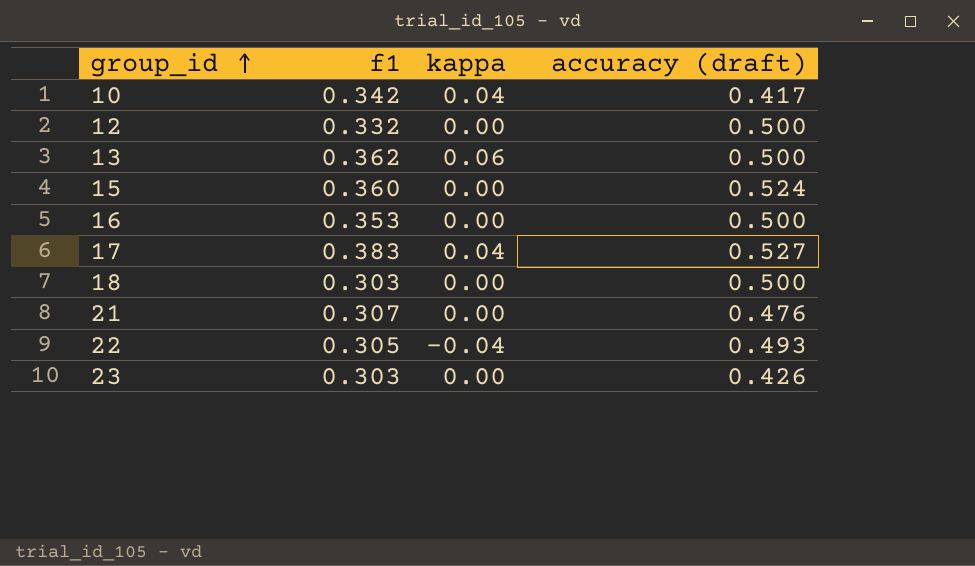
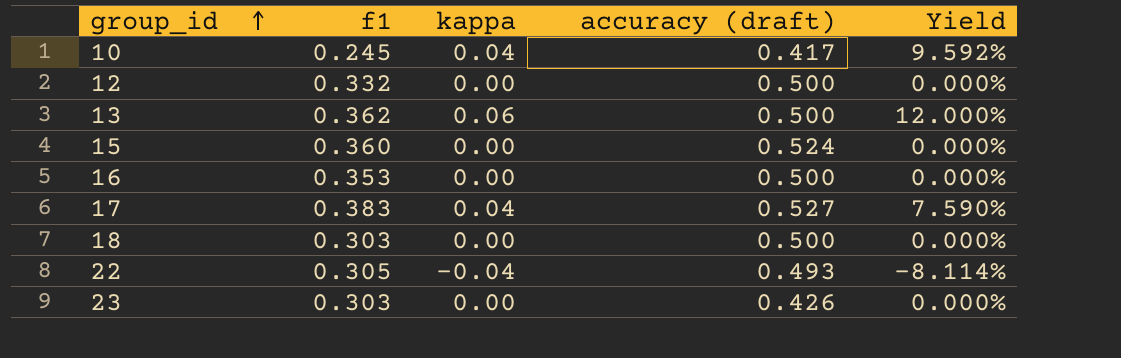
column Yield | formula: none -> [kappa] / [accuracy (draft)]
row 21: 0.307 | 0.00 | 0.476 -> none
10 | f1: 0.342 -> 0.245

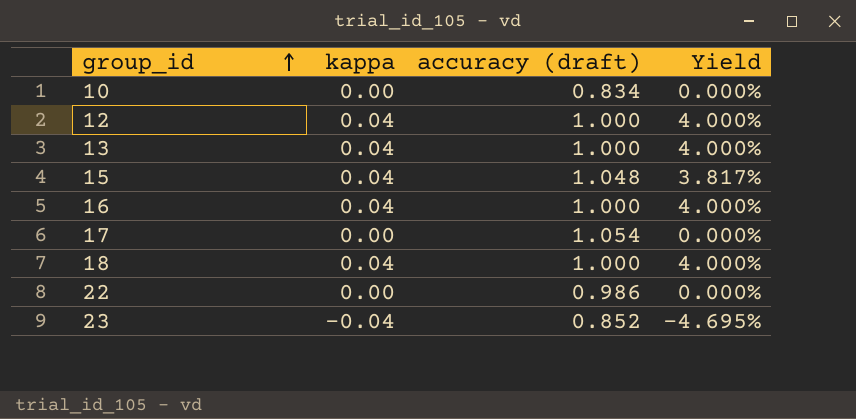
column f1 | position: 2 -> none
10 | kappa: 0.04 -> 0.00
10 | accuracy (draft): 0.417 -> 0.834
10 | Yield: 9.592% -> 0.000%
12 | kappa: 0.00 -> 0.04
12 | accuracy (draft): 0.500 -> 1.000
12 | Yield: 0.000% -> 4.000%
13 | kappa: 0.06 -> 0.04
13 | accuracy (draft): 0.500 -> 1.000
13 | Yield: 12.000% -> 4.000%
15 | kappa: 0.00 -> 0.04
15 | accuracy (draft): 0.524 -> 1.048
15 | Yield: 0.000% -> 3.817%
16 | kappa: 0.00 -> 0.04
16 | accuracy (draft): 0.500 -> 1.000
16 | Yield: 0.000% -> 4.000%
17 | kappa: 0.04 -> 0.00
17 | accuracy (draft): 0.527 -> 1.054
17 | Yield: 7.590% -> 0.000%
18 | kappa: 0.00 -> 0.04
18 | accuracy (draft): 0.500 -> 1.000
18 | Yield: 0.000% -> 4.000%
22 | kappa: -0.04 -> 0.00
22 | accuracy (draft): 0.493 -> 0.986
22 | Yield: -8.114% -> 0.000%
23 | kappa: 0.00 -> -0.04
23 | accuracy (draft): 0.426 -> 0.852
23 | Yield: 0.000% -> -4.695%

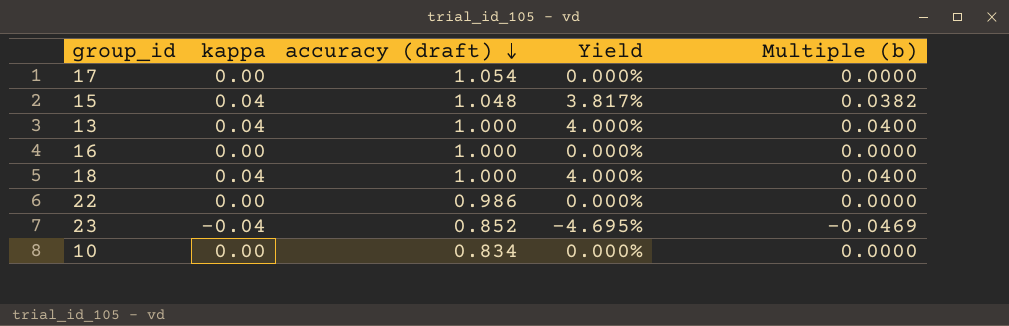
row order: group_id ascending -> accuracy (draft) descending
column Multiple (b) | formula: none -> [kappa] / [accuracy (draft)]
row 12: 0.04 | 1.000 | 4.000% -> none
16 | kappa: 0.04 -> 0.00
16 | Yield: 4.000% -> 0.000%

